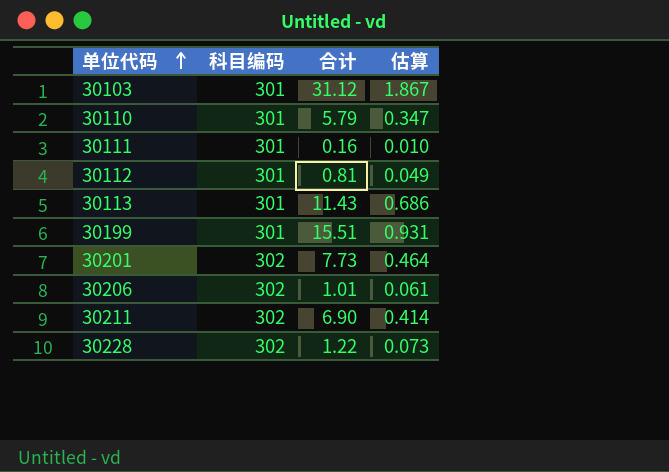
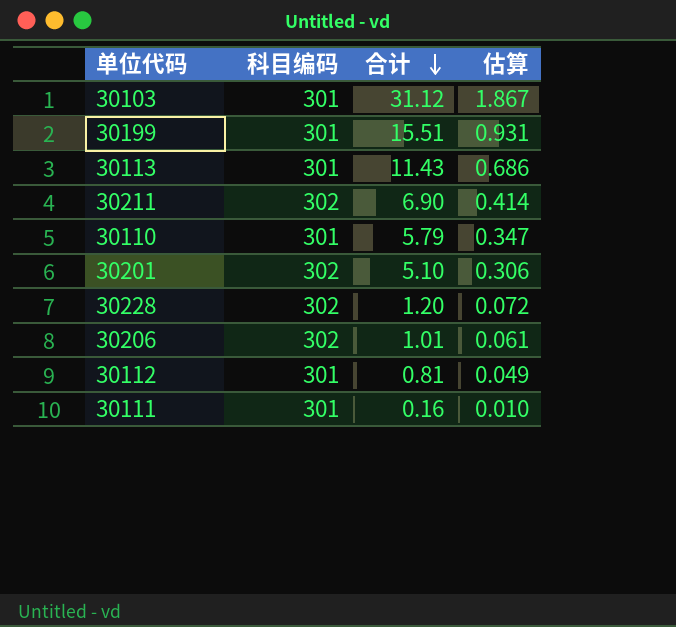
row order: 单位代码 ascending -> 合计 descending
30201 | 合计: 7.73 -> 5.10
30201 | 估算: 0.464 -> 0.306
30228 | 合计: 1.22 -> 1.20
30228 | 估算: 0.073 -> 0.072

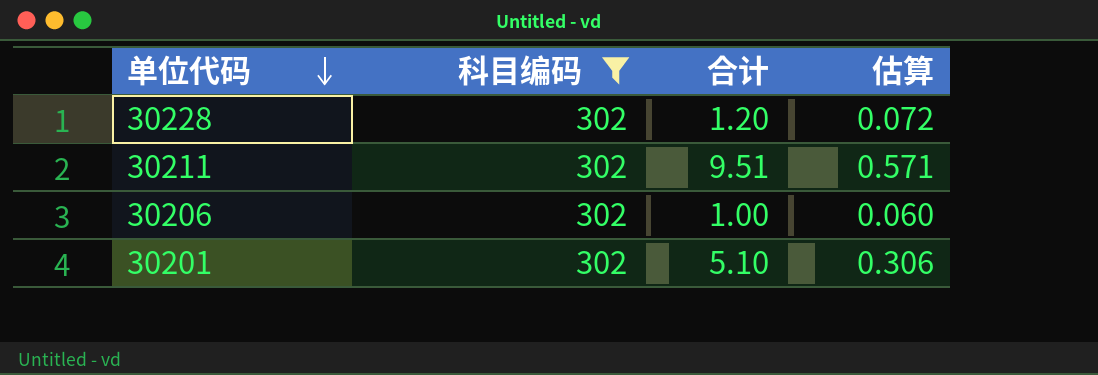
filter: none -> 科目编码 = 302
row order: 合计 descending -> 单位代码 descending
30211 | 合计: 6.90 -> 9.51
30211 | 估算: 0.414 -> 0.571
30206 | 合计: 1.01 -> 1.00
30206 | 估算: 0.061 -> 0.060

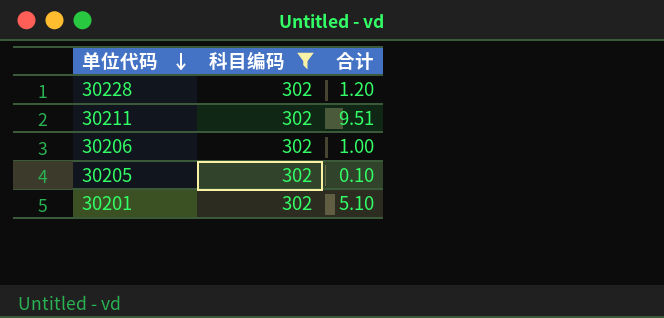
column 估算 | formula: [合计] * 0.06 -> none
row 30205: none -> 302 | 0.10

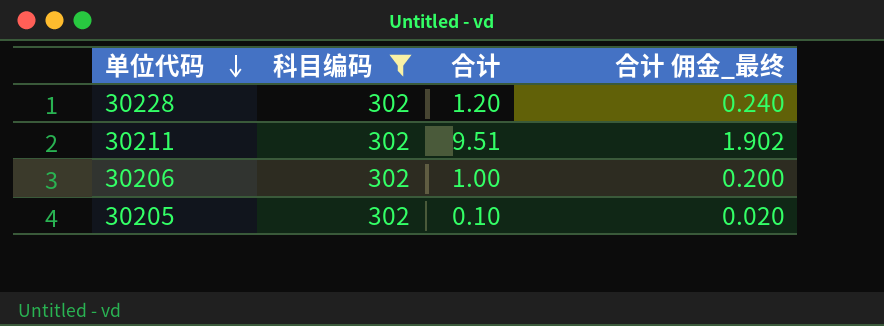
column 合计 佣金_最终 | formula: none -> [合计] * 0.2
row 30201: 302 | 5.10 -> none

